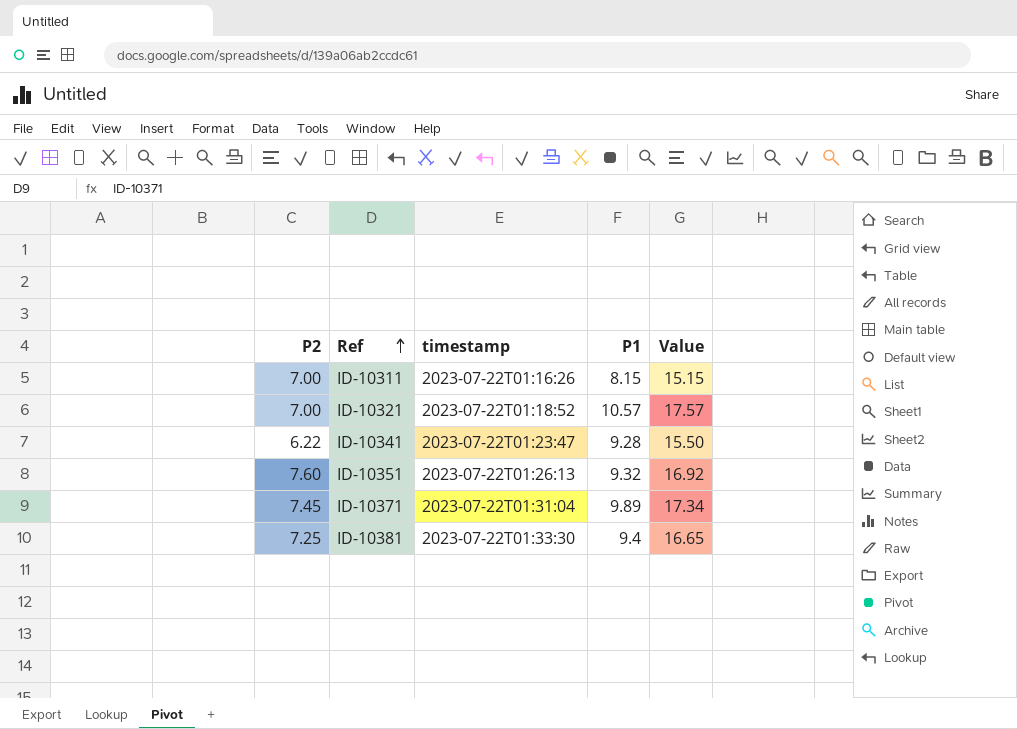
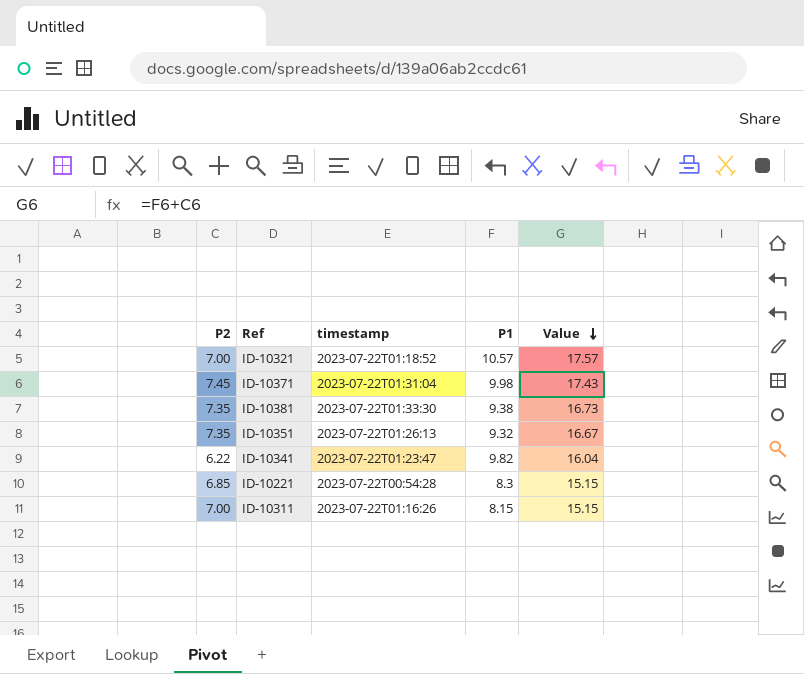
row order: Ref ascending -> Value descending
ID-10371 | P1: 9.89 -> 9.98
ID-10371 | Value: 17.34 -> 17.43
ID-10381 | P2: 7.25 -> 7.35
ID-10381 | P1: 9.4 -> 9.38
ID-10381 | Value: 16.65 -> 16.73
ID-10351 | P2: 7.60 -> 7.35
ID-10351 | Value: 16.92 -> 16.67
ID-10341 | P1: 9.28 -> 9.82
ID-10341 | Value: 15.50 -> 16.04
row ID-10221: none -> 6.85 | 2023-07-22T00:54:28 | 8.3 | 15.15

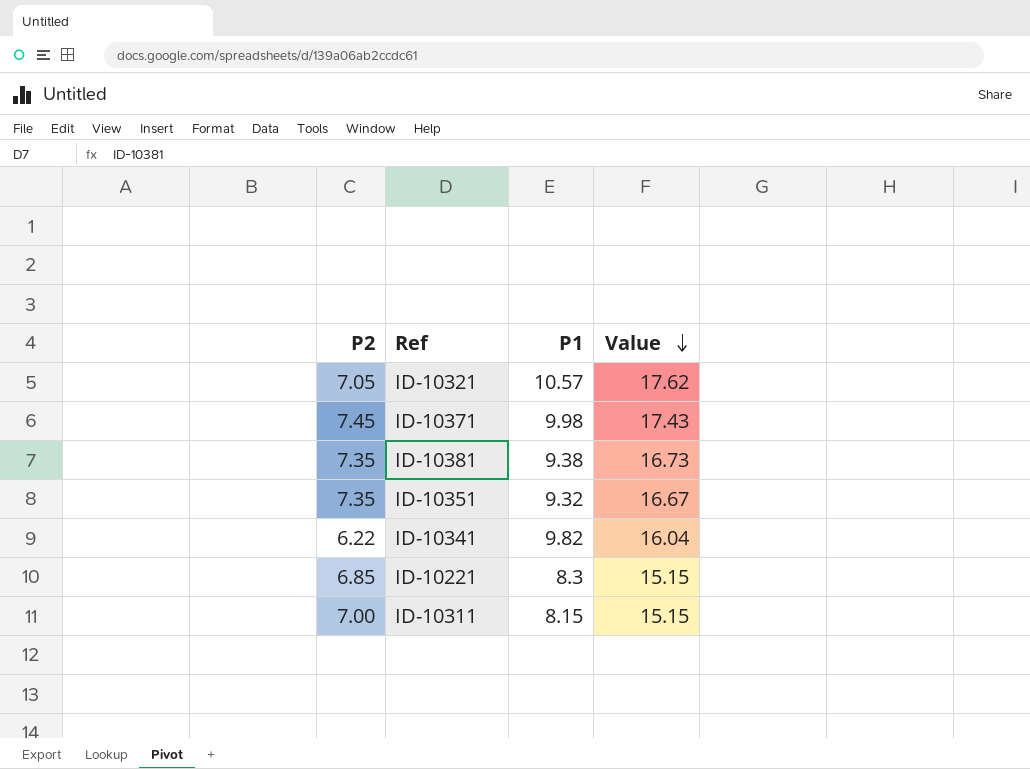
column timestamp | position: 3 -> none
ID-10321 | P2: 7.00 -> 7.05
ID-10321 | Value: 17.57 -> 17.62

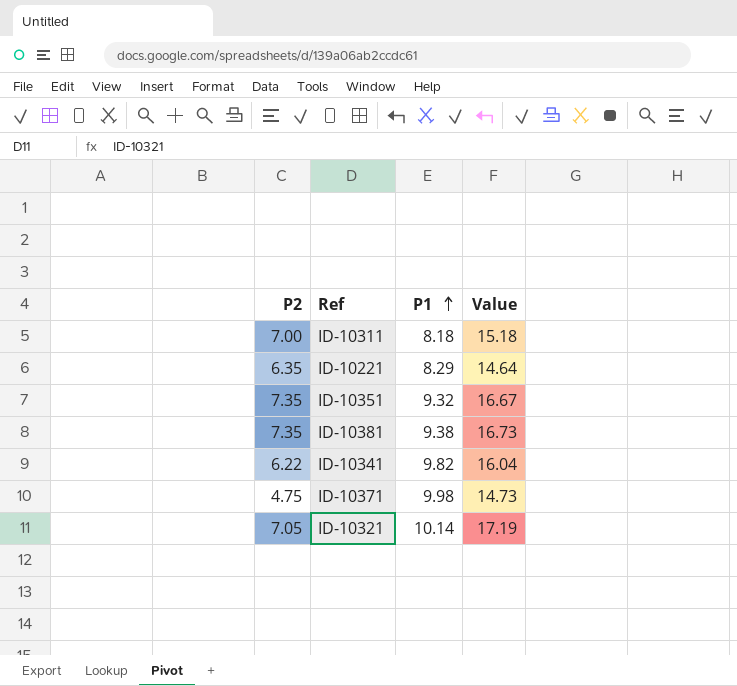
row order: Value descending -> P1 ascending
ID-10311 | P1: 8.15 -> 8.18
ID-10311 | Value: 15.15 -> 15.18
ID-10221 | P2: 6.85 -> 6.35
ID-10221 | P1: 8.3 -> 8.29
ID-10221 | Value: 15.15 -> 14.64
ID-10371 | P2: 7.45 -> 4.75
ID-10371 | Value: 17.43 -> 14.73
ID-10321 | P1: 10.57 -> 10.14
ID-10321 | Value: 17.62 -> 17.19

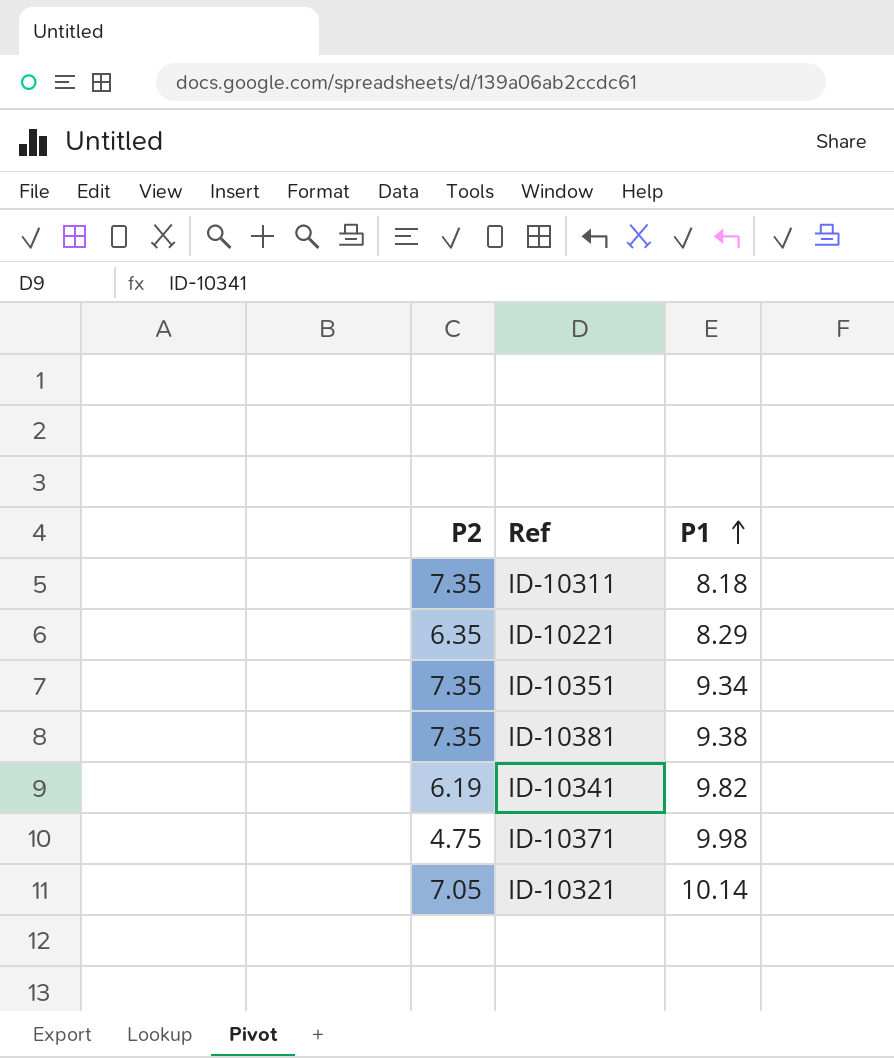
column Value | formula: [P2] + [P1] -> none
ID-10311 | P2: 7.00 -> 7.35
ID-10351 | P1: 9.32 -> 9.34
ID-10341 | P2: 6.22 -> 6.19

